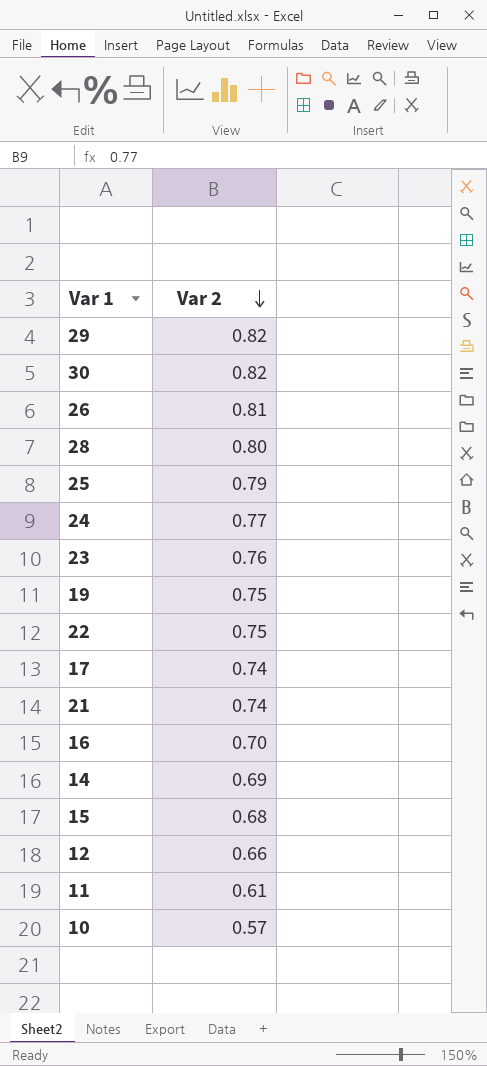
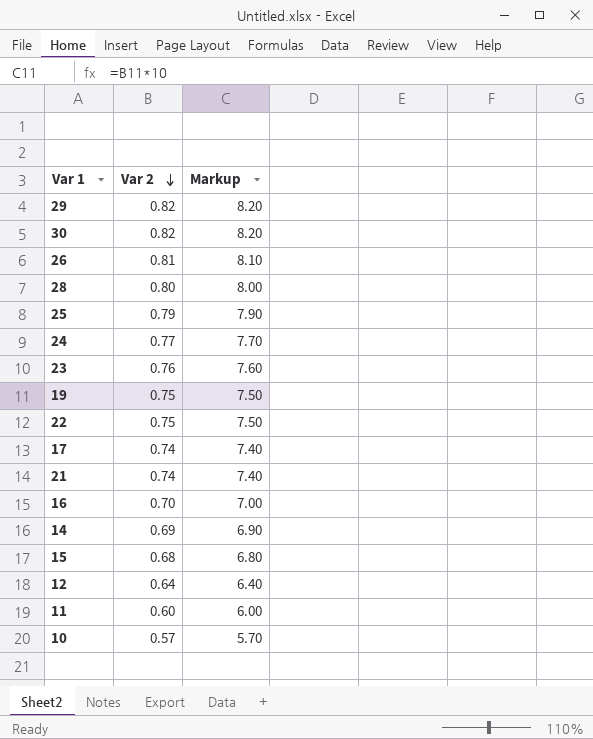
column Markup | formula: none -> [Var 2] * 10
12 | Var 2: 0.66 -> 0.64
11 | Var 2: 0.61 -> 0.60

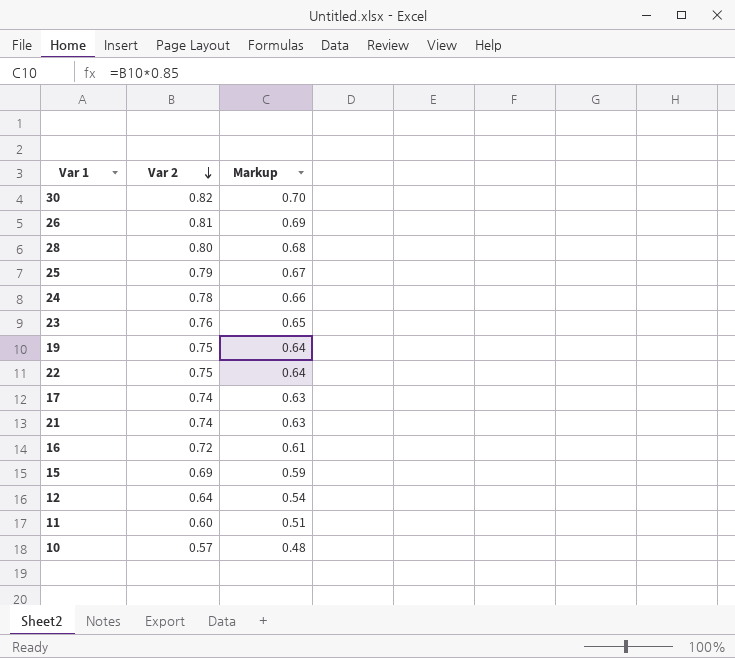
column Markup | formula: [Var 2] * 10 -> [Var 2] * 0.85
row 29: 0.82 | 8.20 -> none
row 14: 0.69 | 6.90 -> none
24 | Var 2: 0.77 -> 0.78
16 | Var 2: 0.70 -> 0.72
15 | Var 2: 0.68 -> 0.69

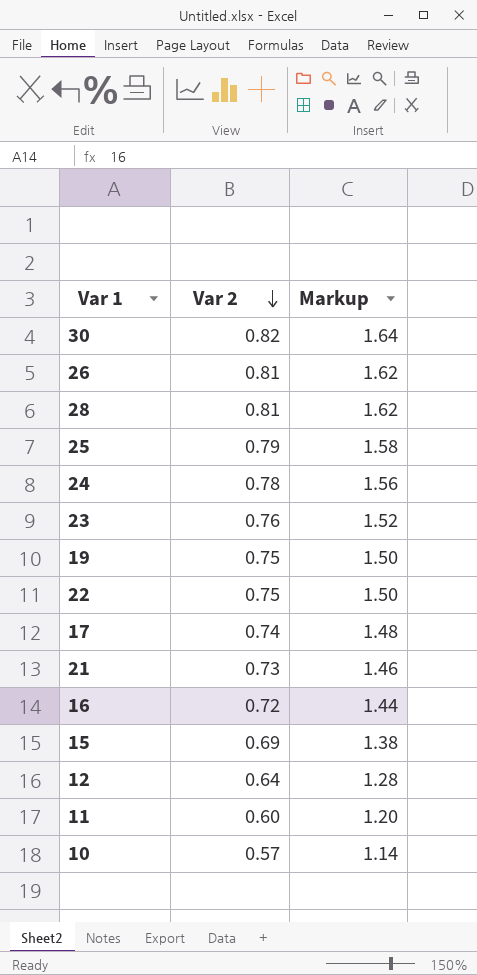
column Markup | formula: [Var 2] * 0.85 -> [Var 2] * 2
28 | Var 2: 0.80 -> 0.81
21 | Var 2: 0.74 -> 0.73

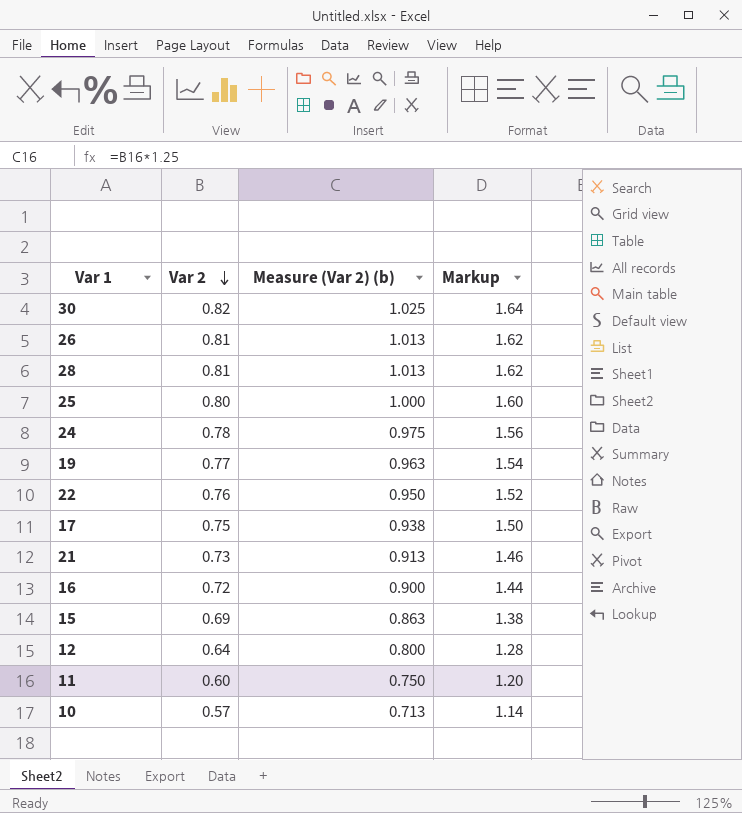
column Measure (Var 2) (b) | formula: none -> [Var 2] * 1.25
row 23: 0.76 | 1.52 -> none
25 | Var 2: 0.79 -> 0.80
25 | Markup: 1.58 -> 1.60
19 | Var 2: 0.75 -> 0.77
19 | Markup: 1.50 -> 1.54
22 | Var 2: 0.75 -> 0.76
22 | Markup: 1.50 -> 1.52
17 | Var 2: 0.74 -> 0.75
17 | Markup: 1.48 -> 1.50

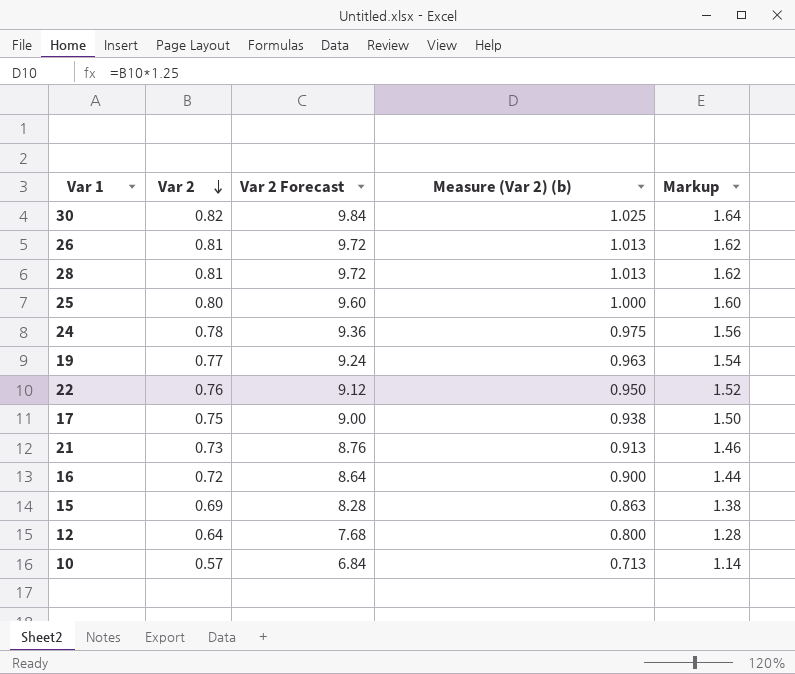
column Var 2 Forecast | formula: none -> [Var 2] * 12
row 11: 0.60 | 0.750 | 1.20 -> none

